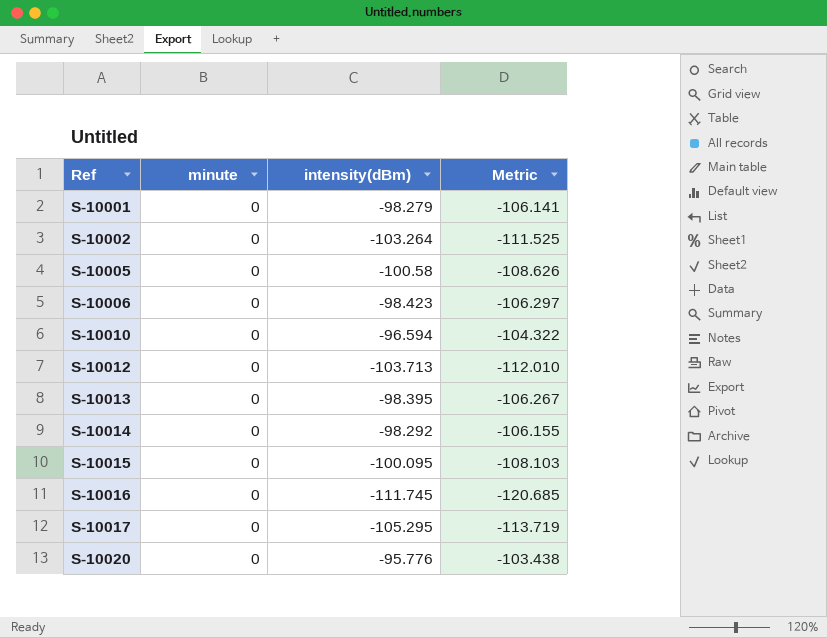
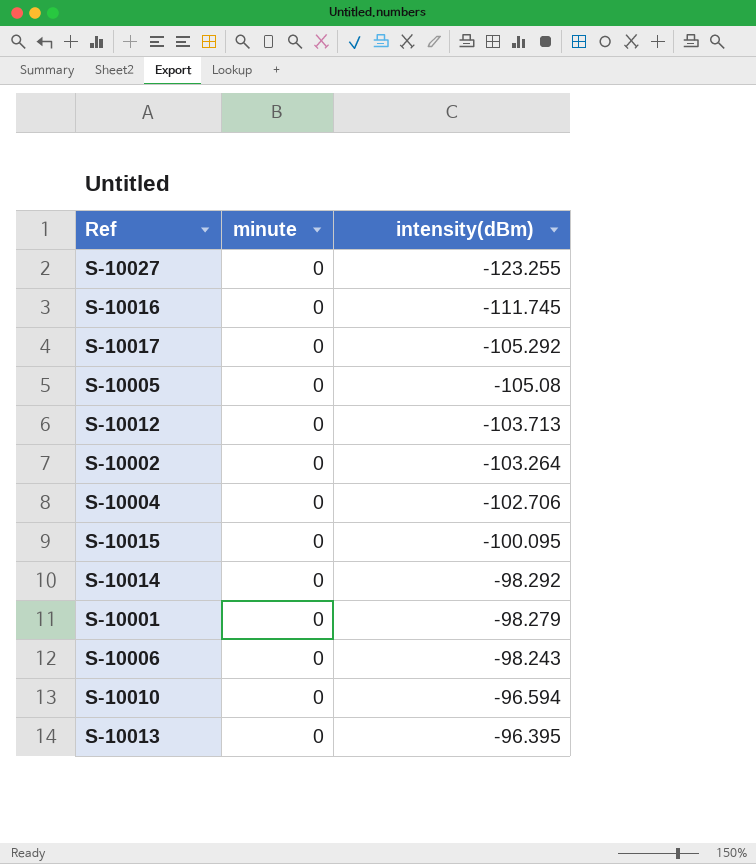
row order: Ref ascending -> intensity(dBm) ascending
column Metric | formula: [intensity(dBm)] * 1.08 -> none
row S-10020: 0 | -95.776 | -103.438 -> none
row S-10027: none -> 0 | -123.255
S-10017 | intensity(dBm): -105.295 -> -105.292
S-10005 | intensity(dBm): -100.58 -> -105.08
row S-10004: none -> 0 | -102.706
S-10006 | intensity(dBm): -98.423 -> -98.243
S-10013 | intensity(dBm): -98.395 -> -96.395

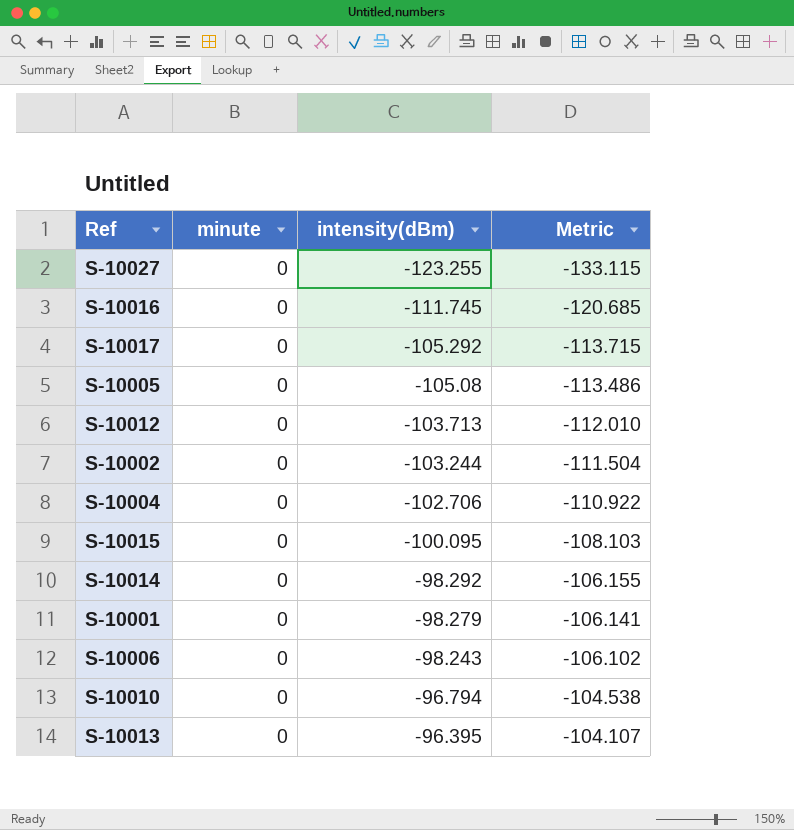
column Metric | formula: none -> [intensity(dBm)] * 1.08
S-10002 | intensity(dBm): -103.264 -> -103.244
S-10010 | intensity(dBm): -96.594 -> -96.794

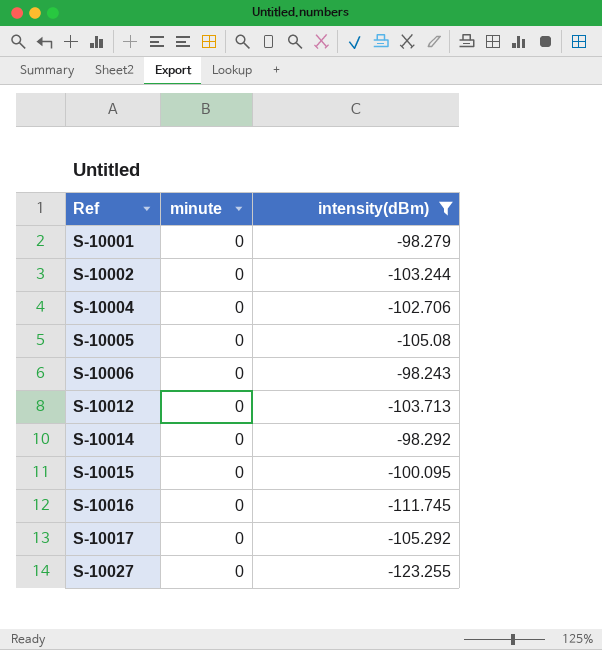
filter: none -> intensity(dBm) <= -98.243
row order: intensity(dBm) ascending -> Ref ascending
column Metric | formula: [intensity(dBm)] * 1.08 -> none

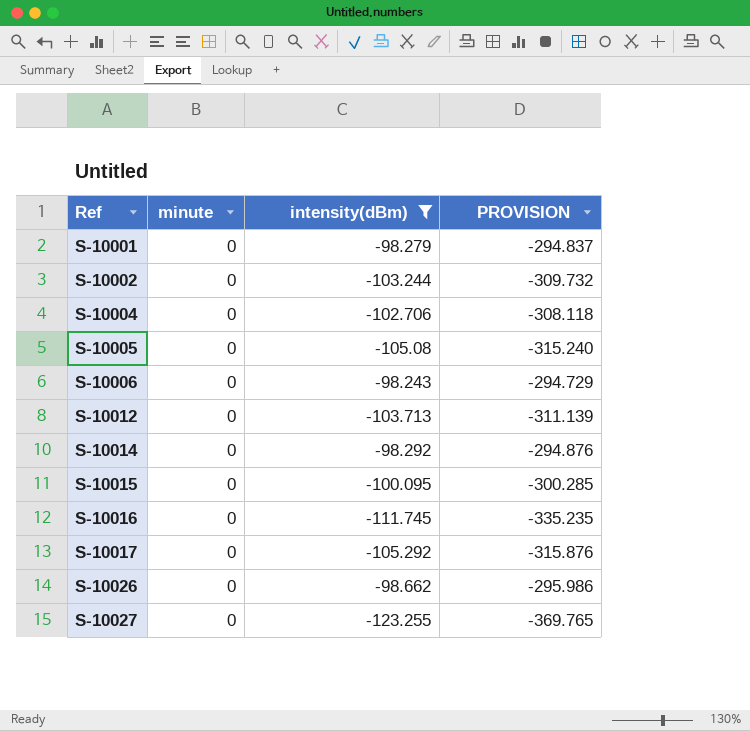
column PROVISION | formula: none -> [intensity(dBm)] * 3
row S-10026: none -> 0 | -98.662 | -295.986

